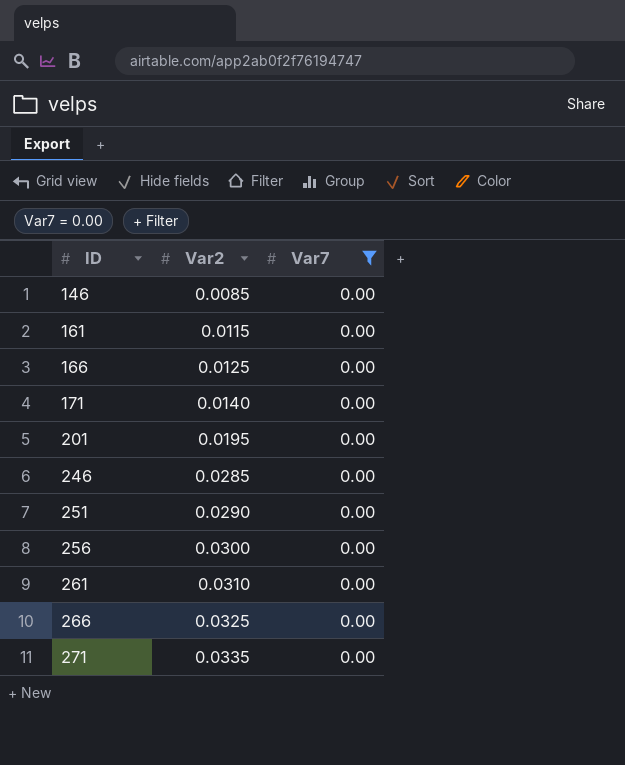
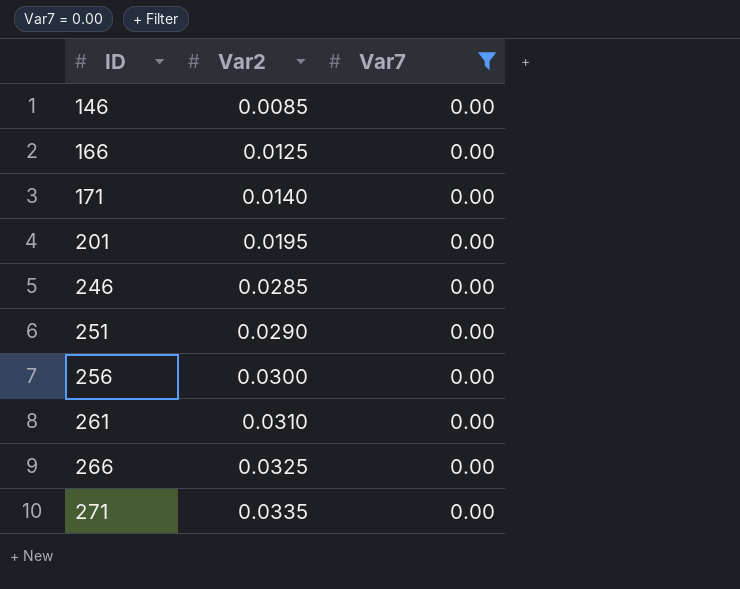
row 161: 0.0115 | 0.00 -> none

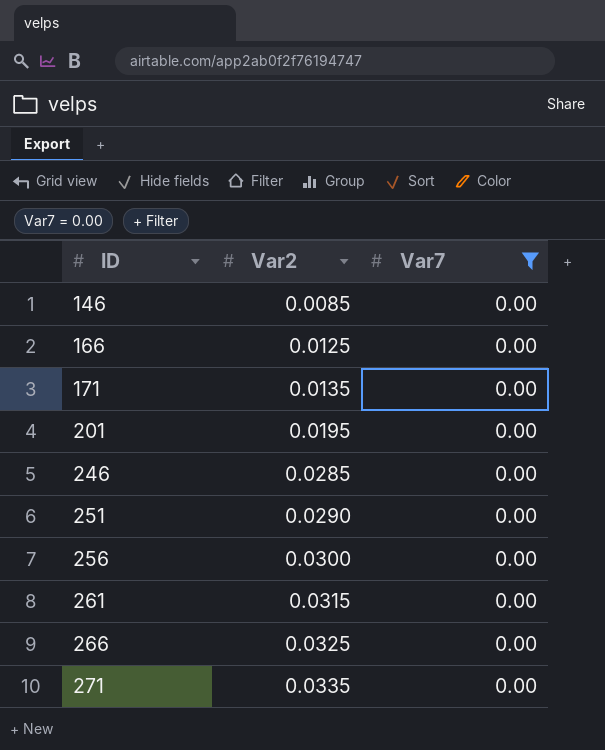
171 | Var2: 0.0140 -> 0.0135
261 | Var2: 0.0310 -> 0.0315

